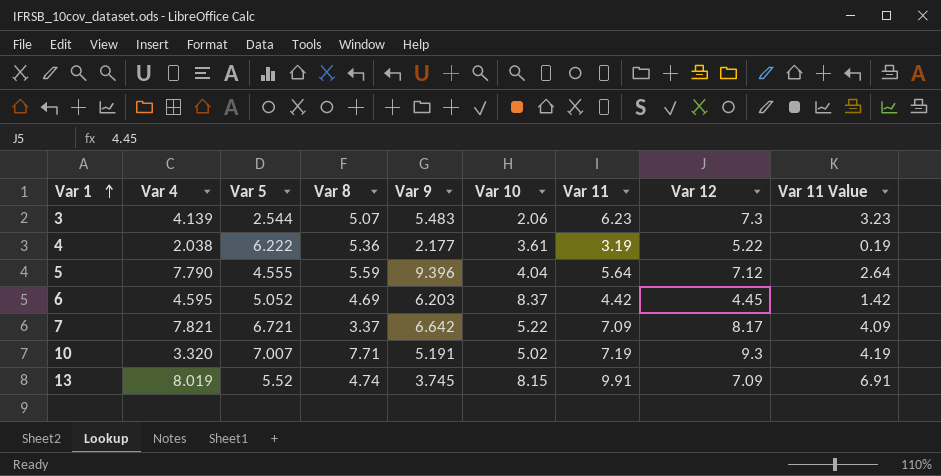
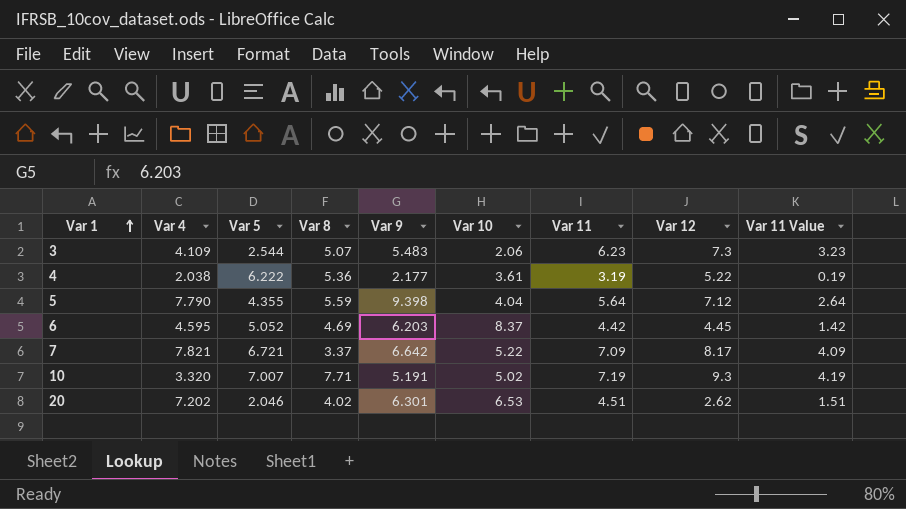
row 13: 8.019 | 5.52 | 4.74 | 3.745 | 8.15 | 9.91 | 7.09 | 6.91 -> none
3 | Var 4: 4.139 -> 4.109
5 | Var 5: 4.555 -> 4.355
5 | Var 9: 9.396 -> 9.398
row 20: none -> 7.202 | 2.046 | 4.02 | 6.301 | 6.53 | 4.51 | 2.62 | 1.51

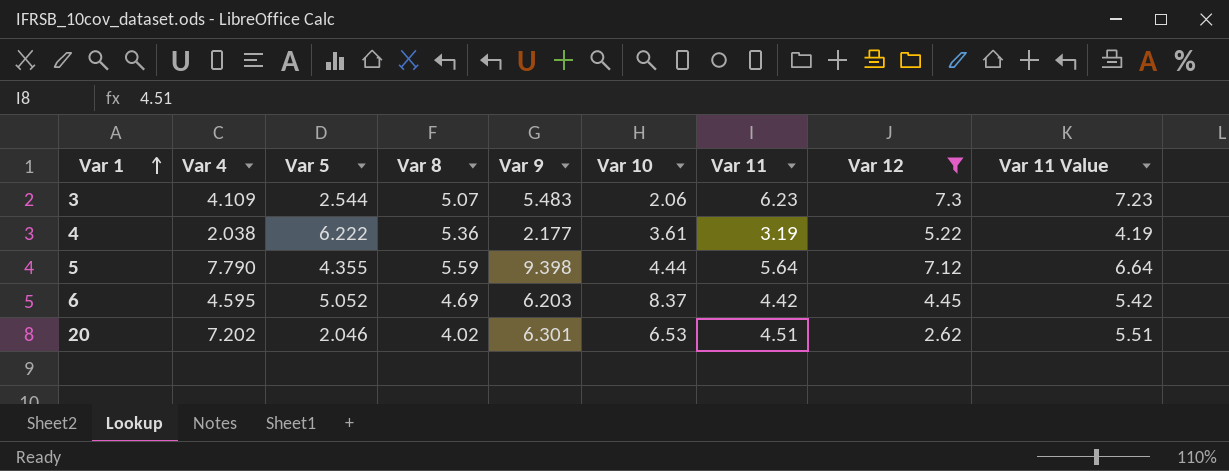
filter: none -> Var 12 <= 7.3
column Var 11 Value | formula: [Var 11] - 3 -> [Var 11] + 1
5 | Var 10: 4.04 -> 4.44

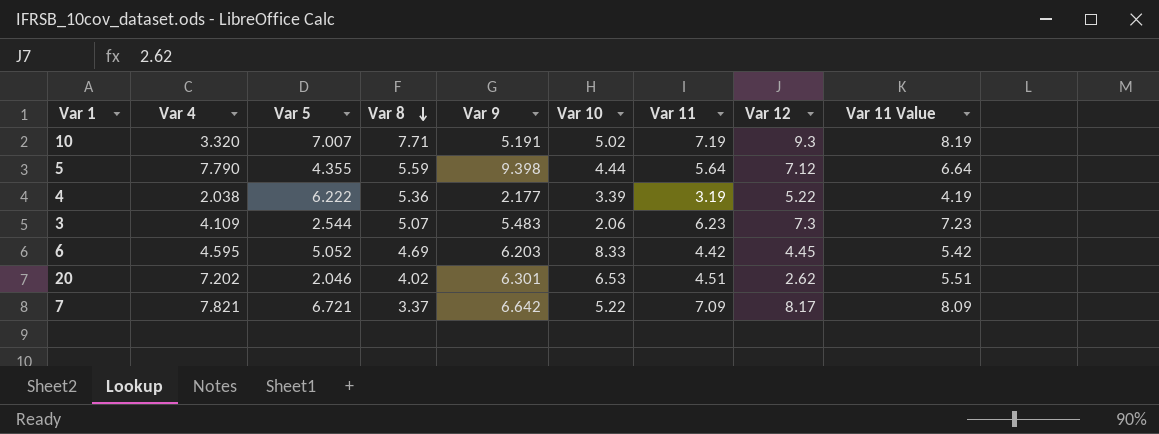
filter: Var 12 <= 7.3 -> none
row order: Var 1 ascending -> Var 8 descending
4 | Var 10: 3.61 -> 3.39
6 | Var 10: 8.37 -> 8.33

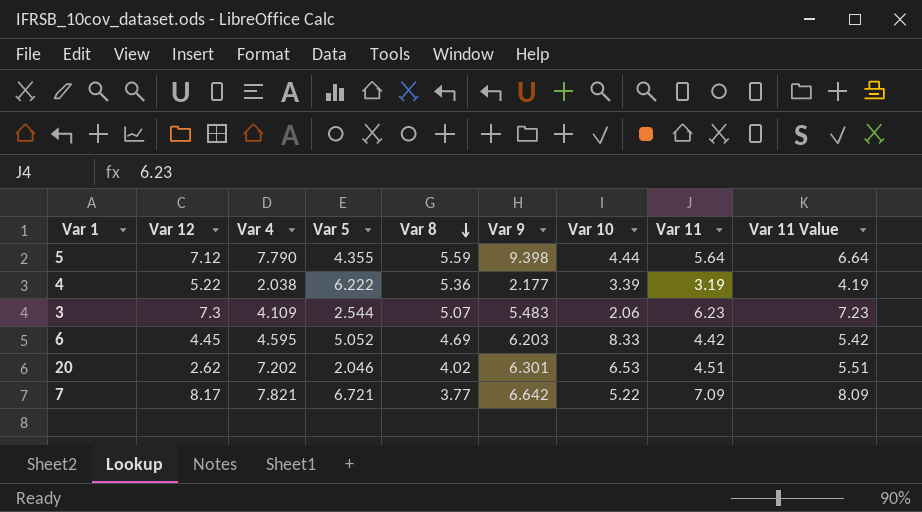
column Var 12 | position: 8 -> 2
row 10: 3.320 | 7.007 | 7.71 | 5.191 | 5.02 | 7.19 | 9.3 | 8.19 -> none
7 | Var 8: 3.37 -> 3.77

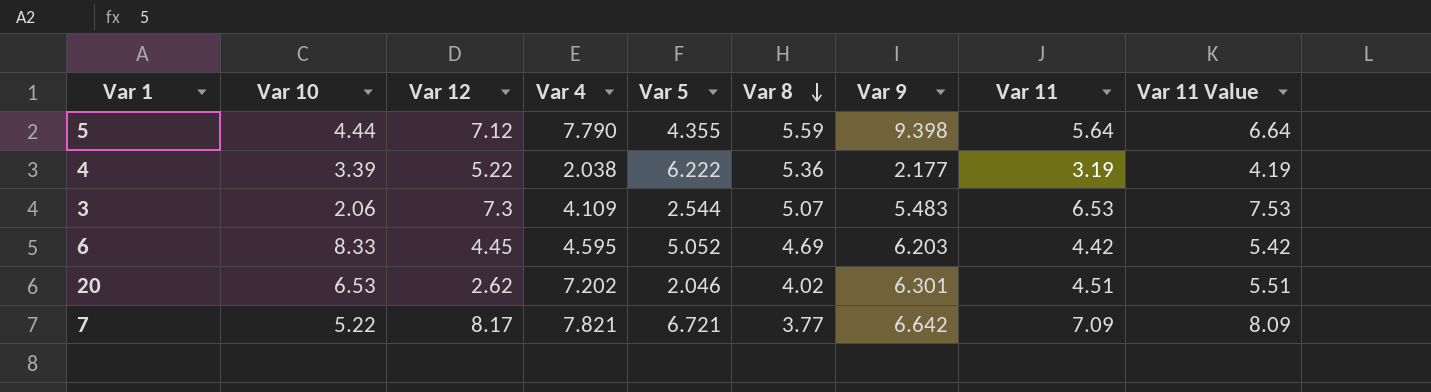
column Var 10 | position: 7 -> 2
3 | Var 11: 6.23 -> 6.53
3 | Var 11 Value: 7.23 -> 7.53

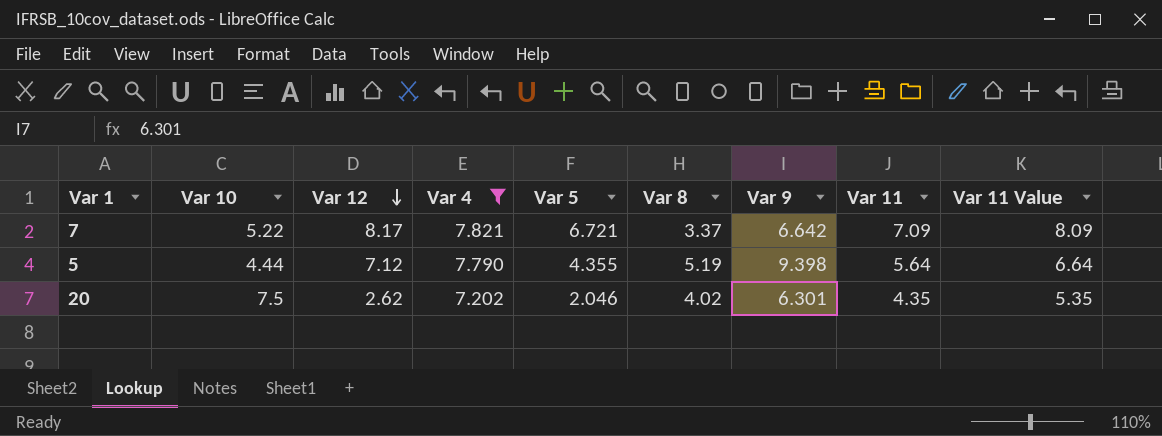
filter: none -> Var 4 >= 7.202
row order: Var 8 descending -> Var 12 descending
7 | Var 8: 3.77 -> 3.37
5 | Var 8: 5.59 -> 5.19
20 | Var 10: 6.53 -> 7.5
20 | Var 11: 4.51 -> 4.35
20 | Var 11 Value: 5.51 -> 5.35

